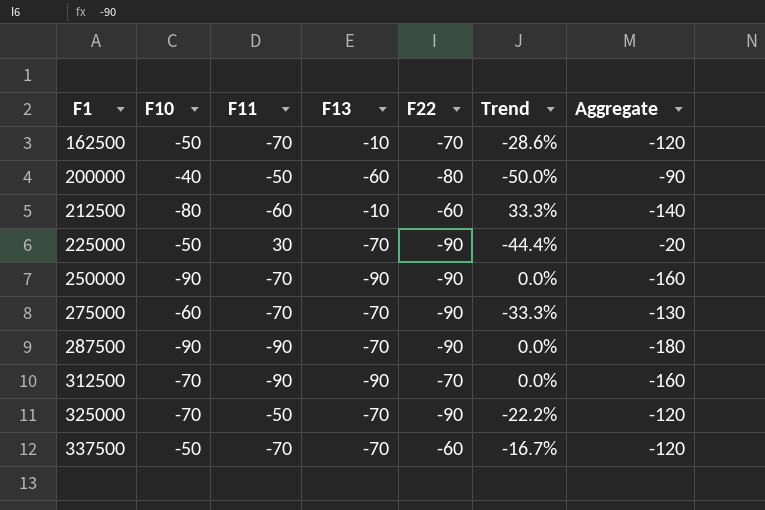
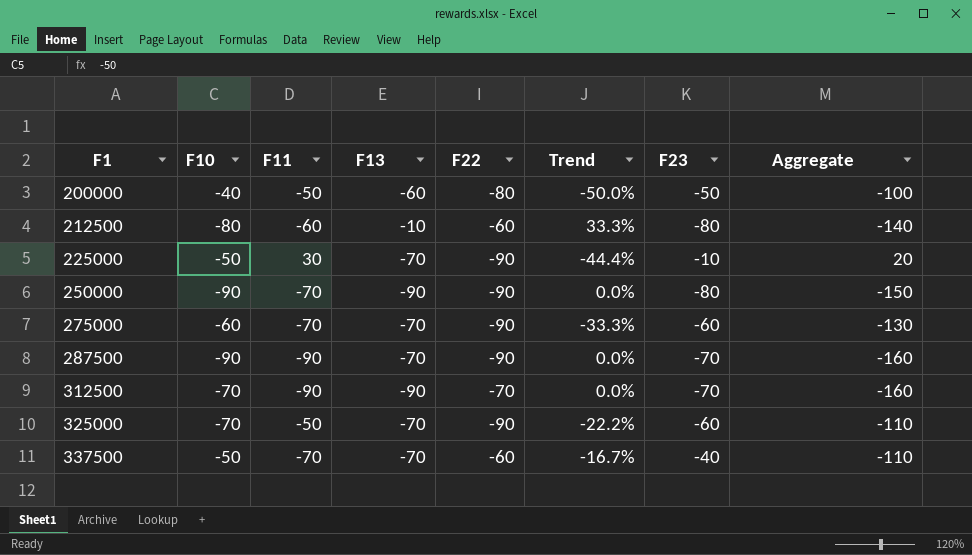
column F23 | position: none -> 7
column Aggregate | formula: [F10] + [F11] -> [F11] + [F23]
row 162500: -50 | -70 | -10 | -70 | -28.6% | -120 -> none

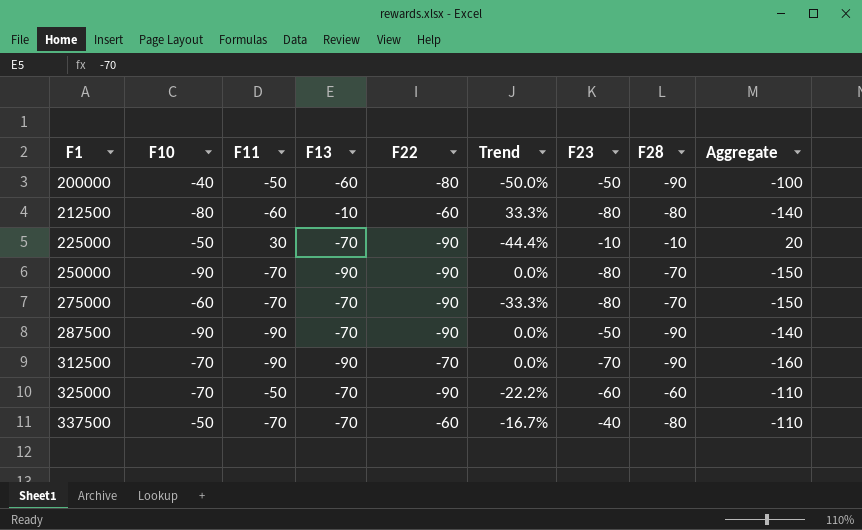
column F28 | position: none -> 8
275000 | F23: -60 -> -80
275000 | Aggregate: -130 -> -150
287500 | F23: -70 -> -50
287500 | Aggregate: -160 -> -140

